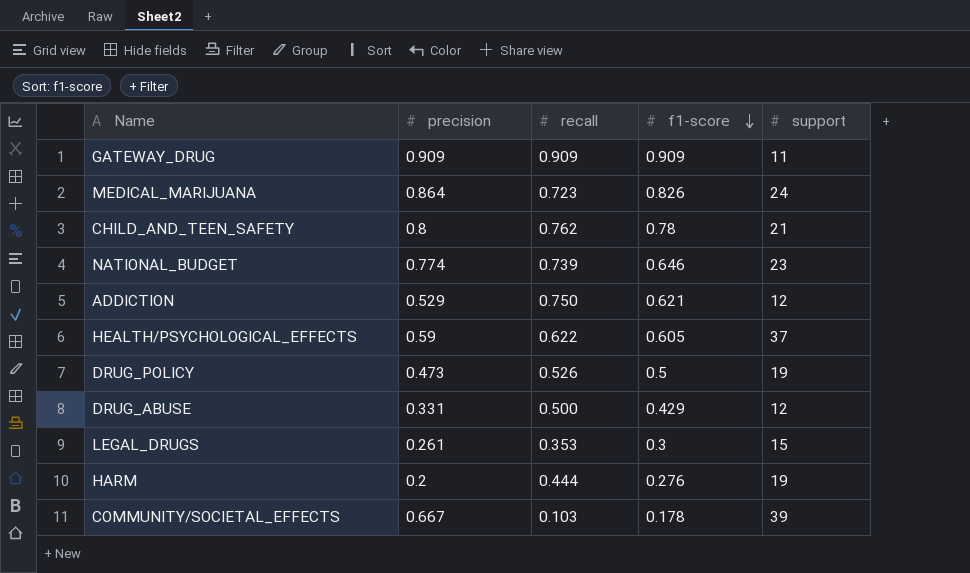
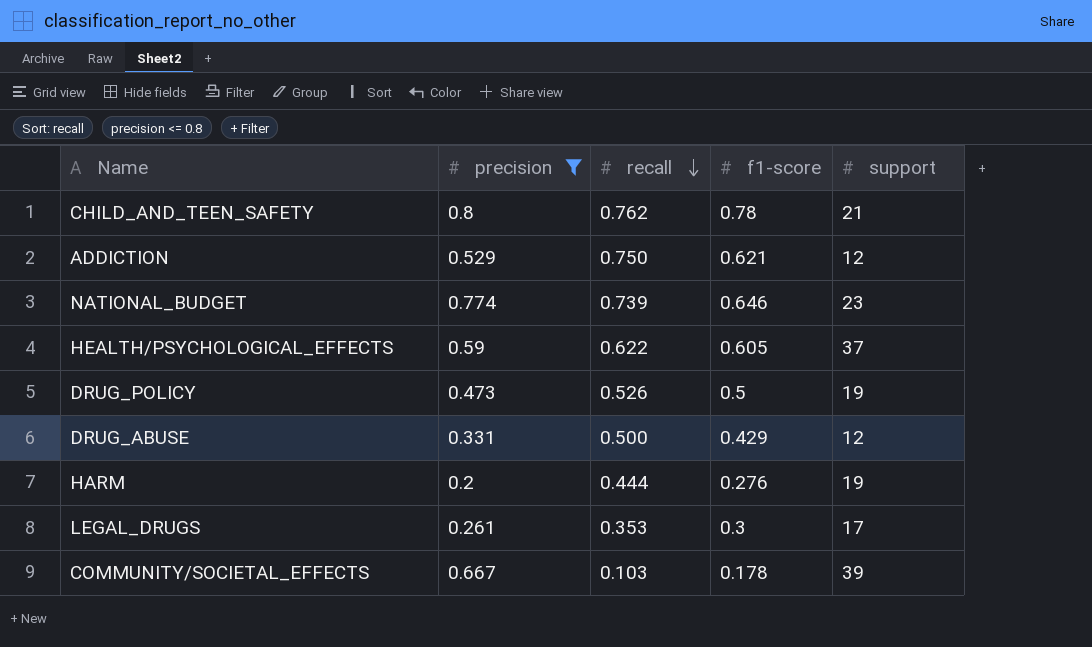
filter: none -> precision <= 0.8
row order: f1-score descending -> recall descending
LEGAL_DRUGS | support: 15 -> 17

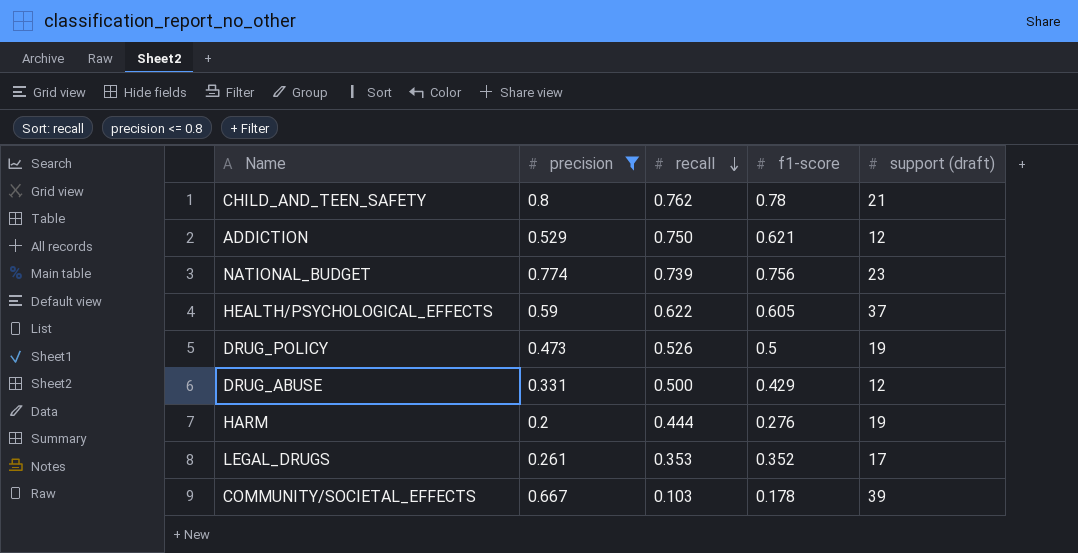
column name: support -> support (draft)
NATIONAL_BUDGET | f1-score: 0.646 -> 0.756
LEGAL_DRUGS | f1-score: 0.3 -> 0.352

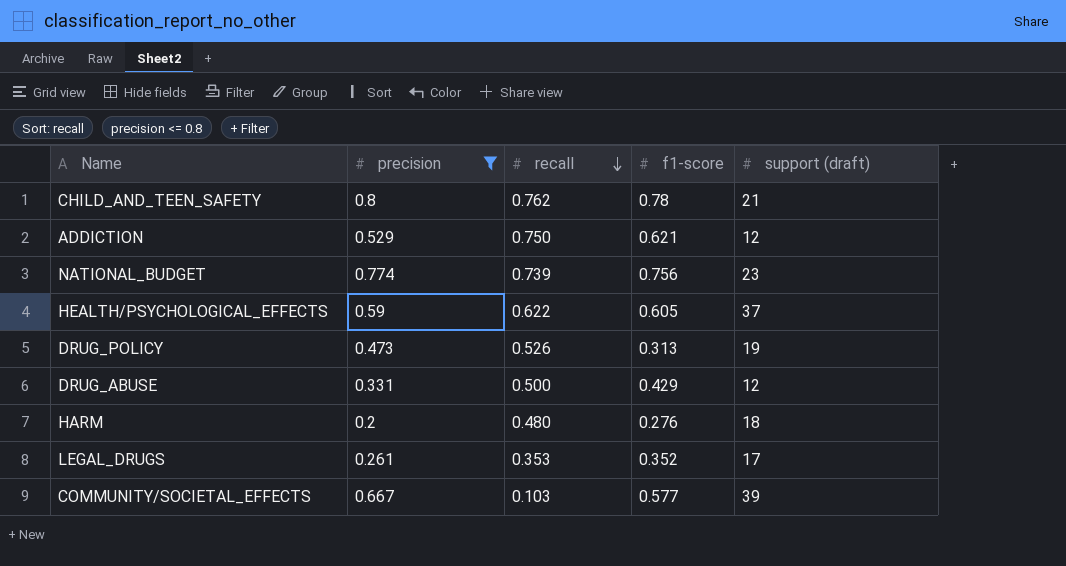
DRUG_POLICY | f1-score: 0.5 -> 0.313
HARM | recall: 0.444 -> 0.480
HARM | support (draft): 19 -> 18
COMMUNITY/SOCIETAL_EFFECTS | f1-score: 0.178 -> 0.577

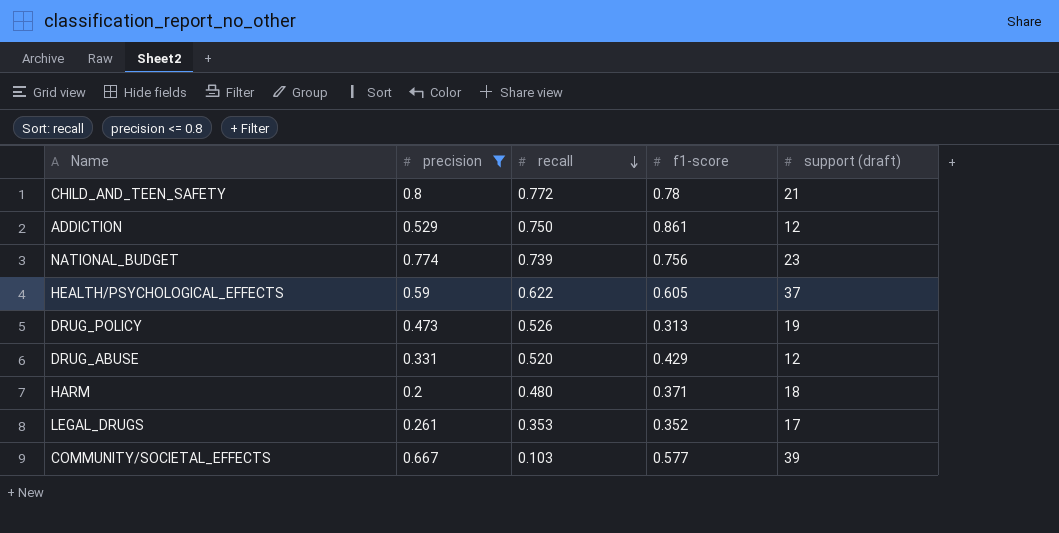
CHILD_AND_TEEN_SAFETY | recall: 0.762 -> 0.772
ADDICTION | f1-score: 0.621 -> 0.861
DRUG_ABUSE | recall: 0.500 -> 0.520
HARM | f1-score: 0.276 -> 0.371

